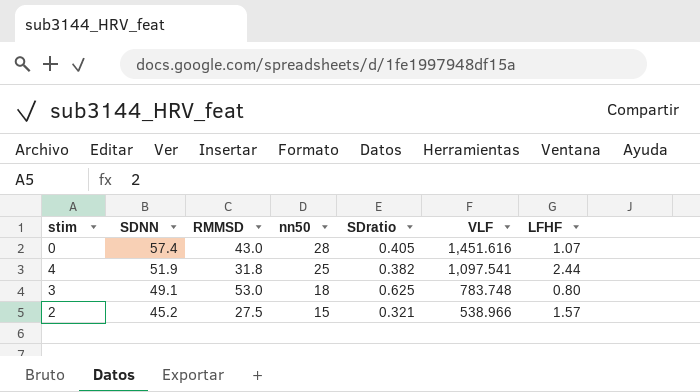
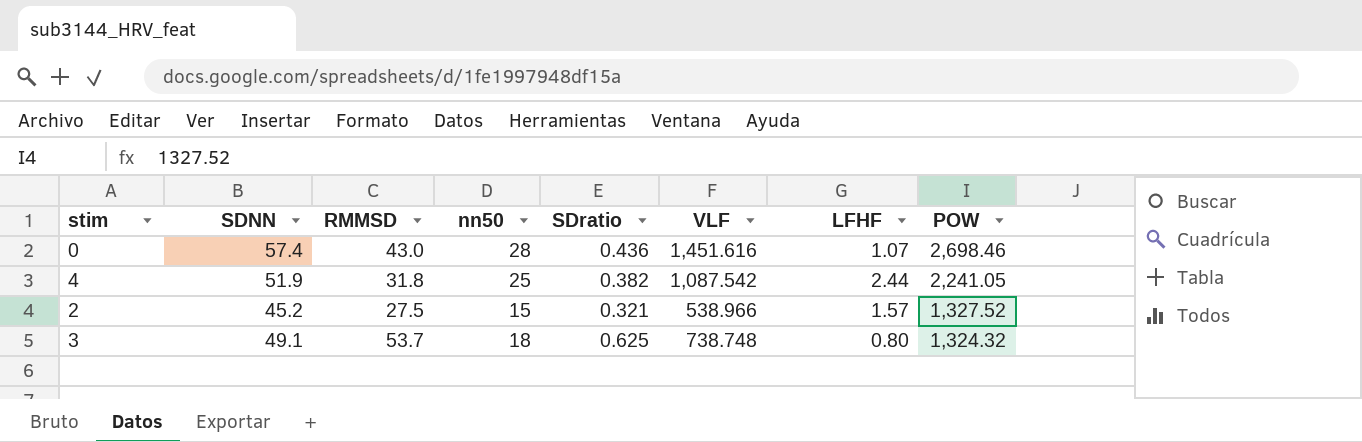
row order: SDNN descending -> POW descending
column POW | position: none -> 8
0 | SDratio: 0.405 -> 0.436
4 | VLF: 1,097.541 -> 1,087.542
3 | RMMSD: 53.0 -> 53.7
3 | VLF: 783.748 -> 738.748

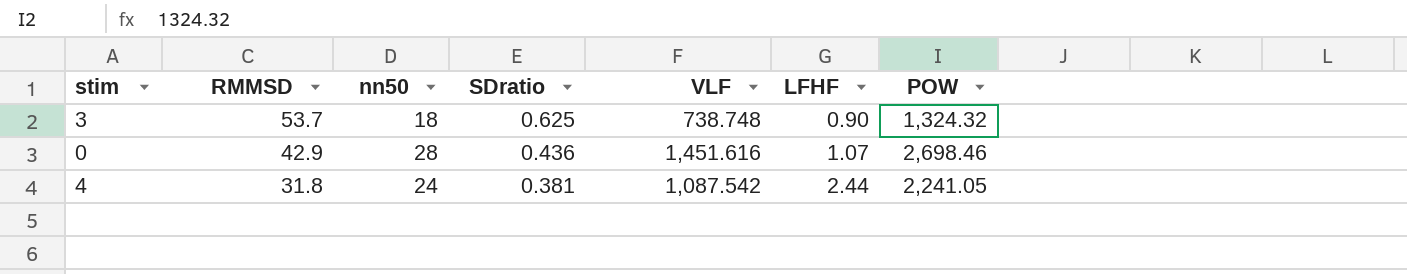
row order: POW descending -> RMMSD descending
column SDNN | position: 2 -> none
row 2: 45.2 | 27.5 | 15 | 0.321 | 538.966 | 1.57 | 1,327.52 -> none
3 | LFHF: 0.80 -> 0.90
0 | RMMSD: 43.0 -> 42.9
4 | nn50: 25 -> 24
4 | SDratio: 0.382 -> 0.381

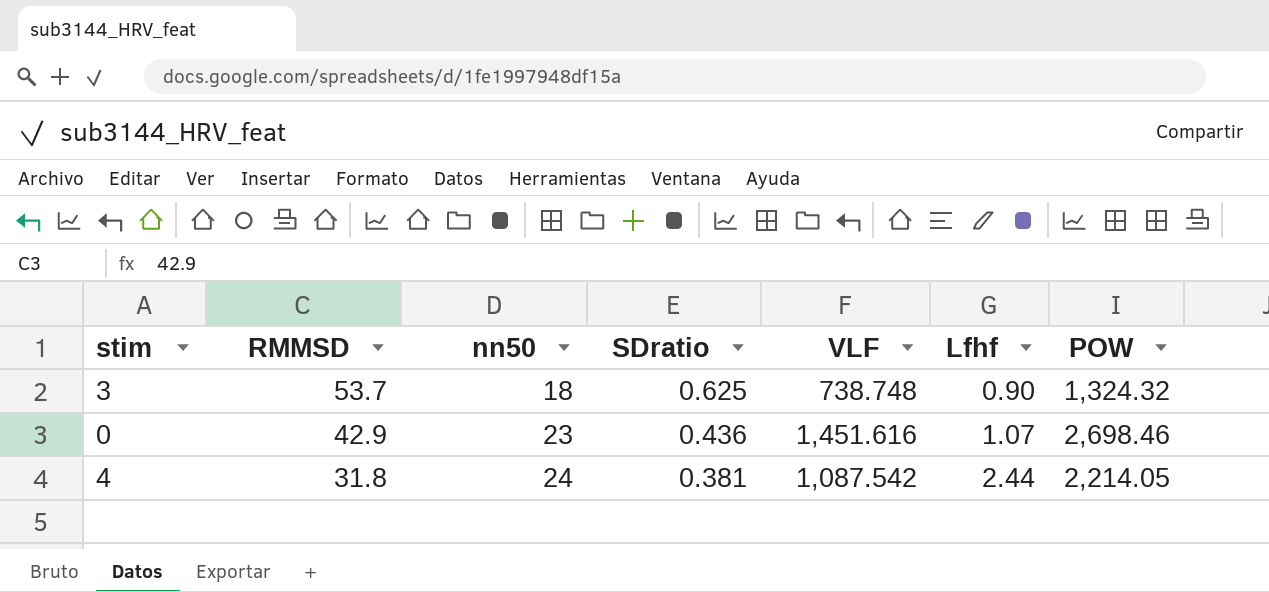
column name: LFHF -> Lfhf
0 | nn50: 28 -> 23
4 | POW: 2,241.05 -> 2,214.05

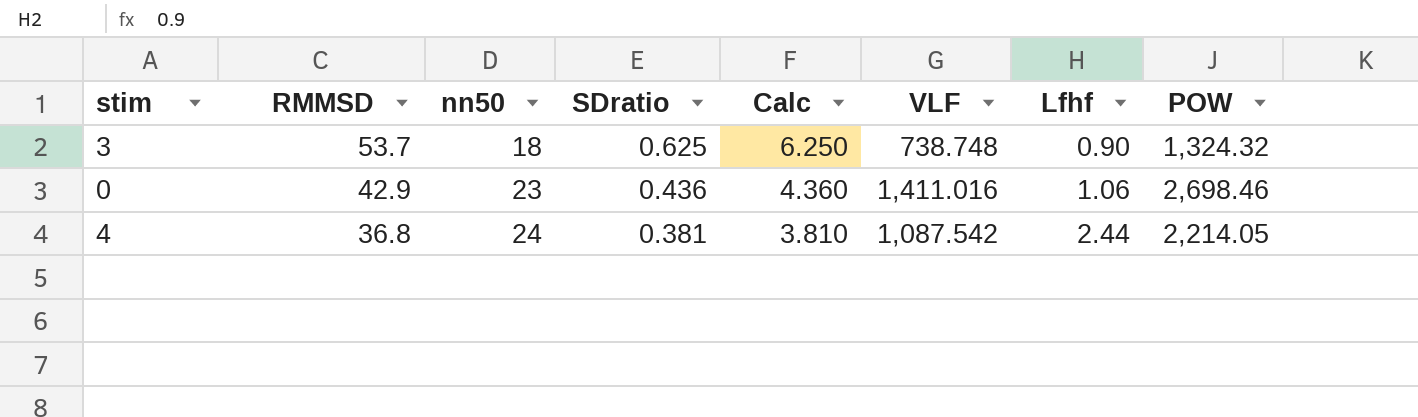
column Calc | formula: none -> [SDratio] * 10
0 | VLF: 1,451.616 -> 1,411.016
0 | Lfhf: 1.07 -> 1.06
4 | RMMSD: 31.8 -> 36.8

